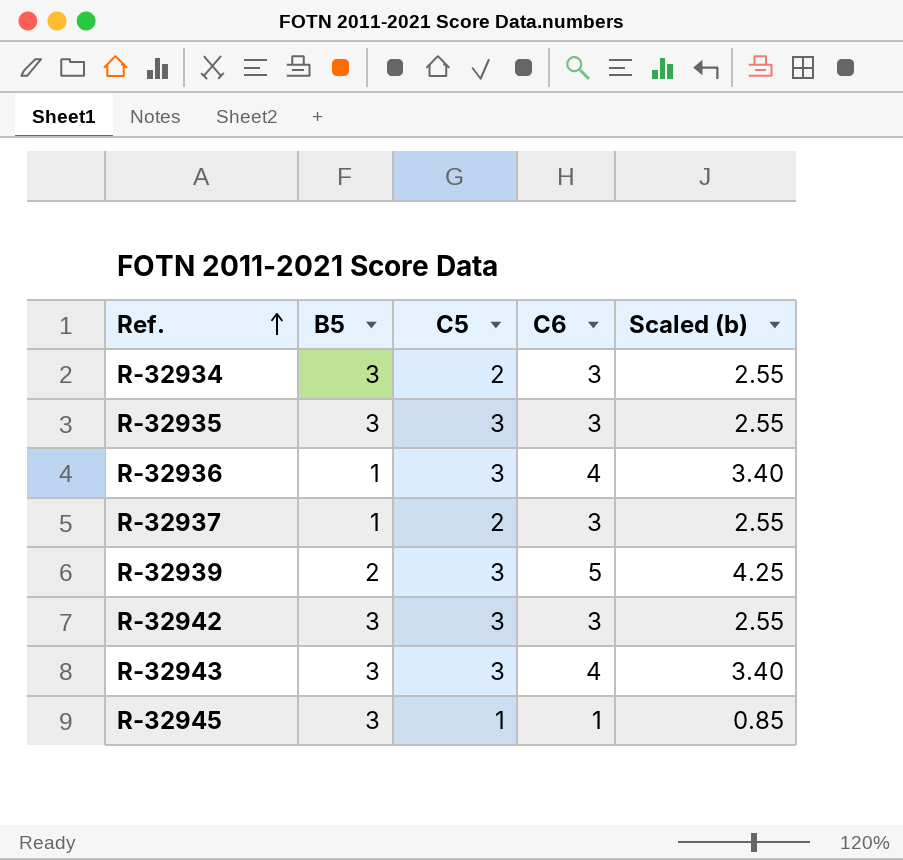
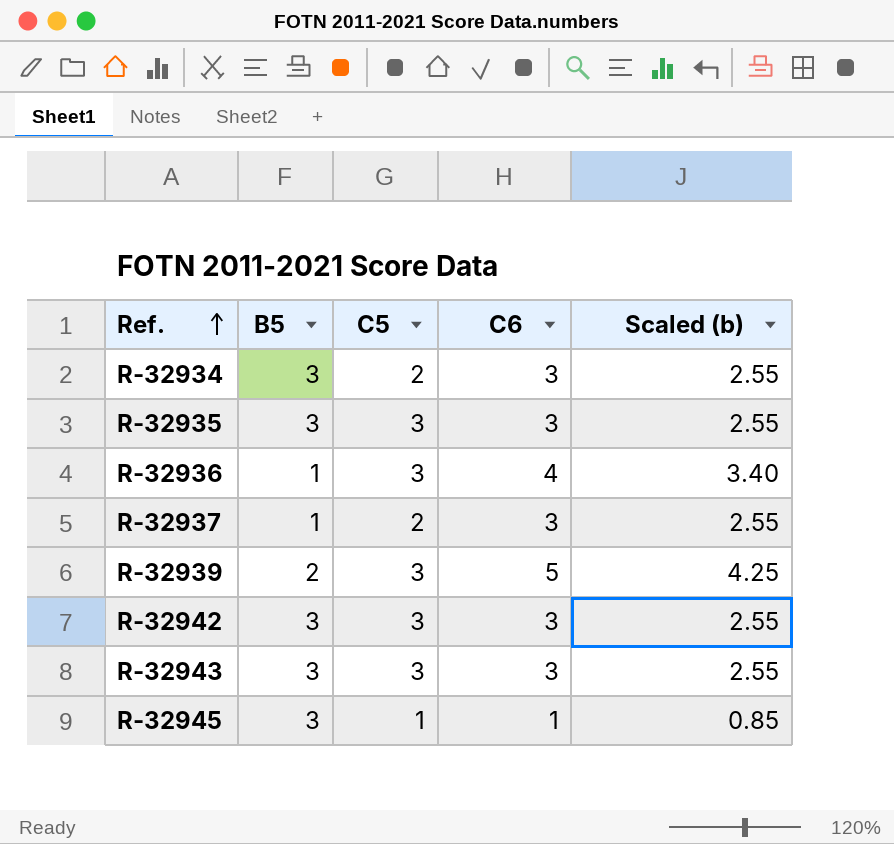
R-32943 | C6: 4 -> 3
R-32943 | Scaled (b): 3.40 -> 2.55

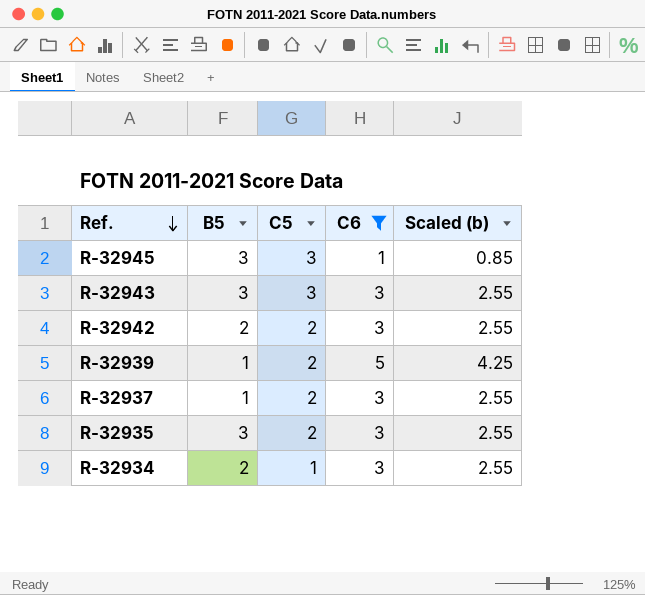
filter: none -> C6 != 4
row order: Ref. ascending -> Ref. descending
R-32945 | C5: 1 -> 3
R-32942 | B5: 3 -> 2
R-32942 | C5: 3 -> 2
R-32939 | B5: 2 -> 1
R-32939 | C5: 3 -> 2
R-32935 | C5: 3 -> 2
R-32934 | B5: 3 -> 2
R-32934 | C5: 2 -> 1

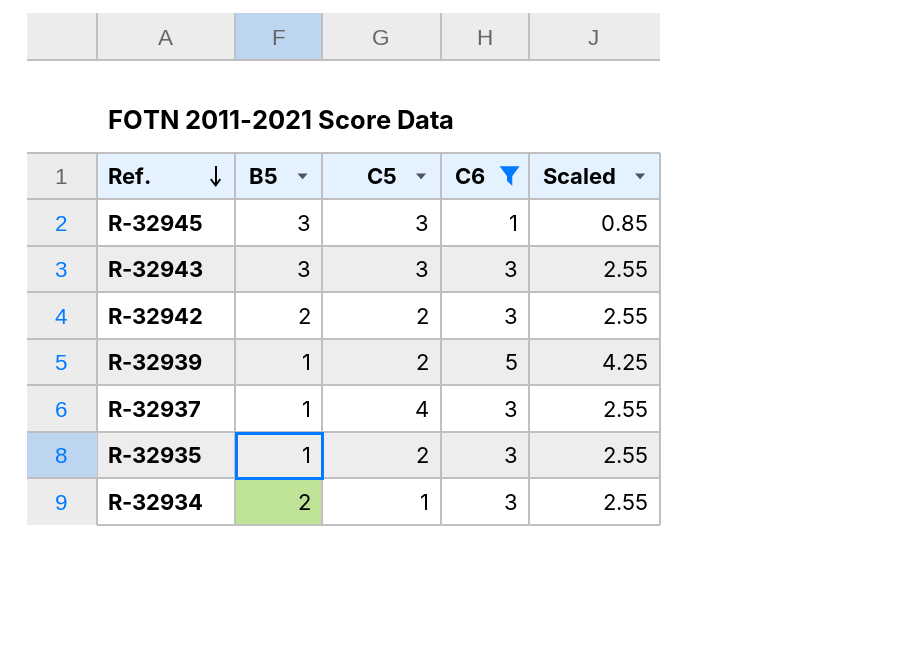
column name: Scaled (b) -> Scaled
R-32937 | C5: 2 -> 4
R-32935 | B5: 3 -> 1

